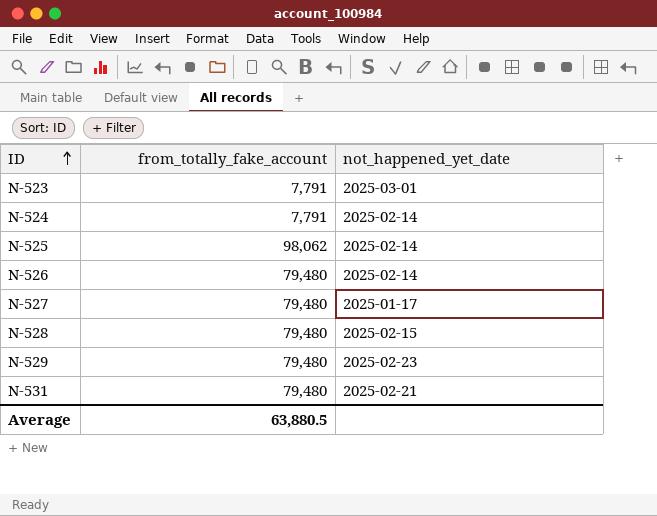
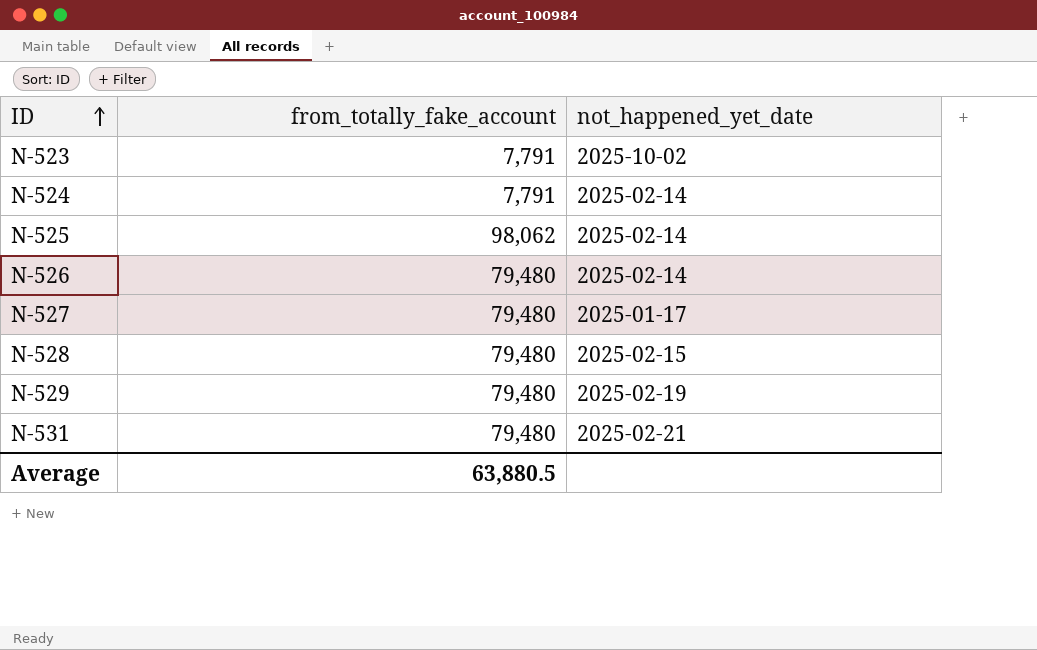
N-523 | not_happened_yet_date: 2025-03-01 -> 2025-10-02
N-529 | not_happened_yet_date: 2025-02-23 -> 2025-02-19

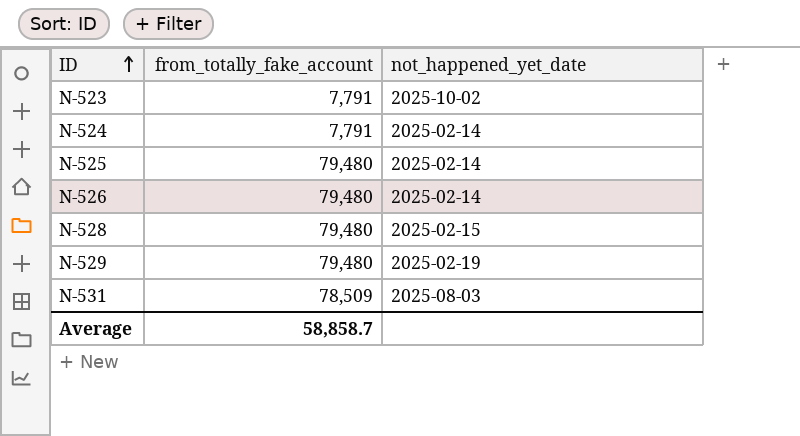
row N-527: 79,480 | 2025-01-17 -> none
N-525 | from_totally_fake_account: 98,062 -> 79,480
N-531 | from_totally_fake_account: 79,480 -> 78,509
N-531 | not_happened_yet_date: 2025-02-21 -> 2025-08-03
Average | from_totally_fake_account: 63,880.5 -> 58,858.7

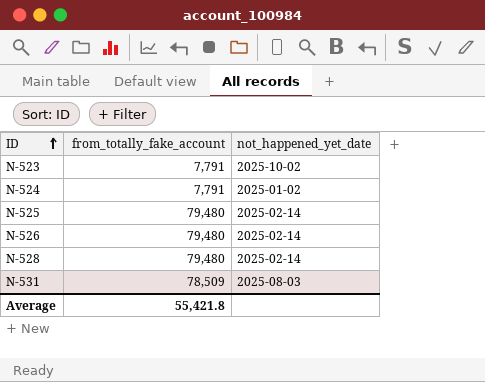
row N-529: 79,480 | 2025-02-19 -> none
N-524 | not_happened_yet_date: 2025-02-14 -> 2025-01-02
N-528 | not_happened_yet_date: 2025-02-15 -> 2025-02-14
Average | from_totally_fake_account: 58,858.7 -> 55,421.8

